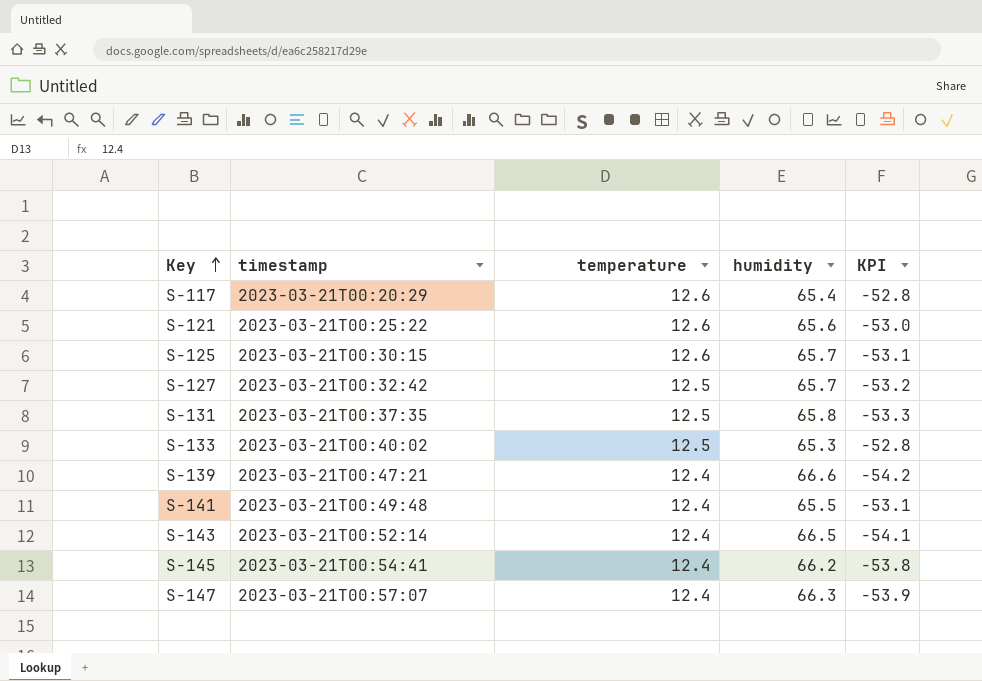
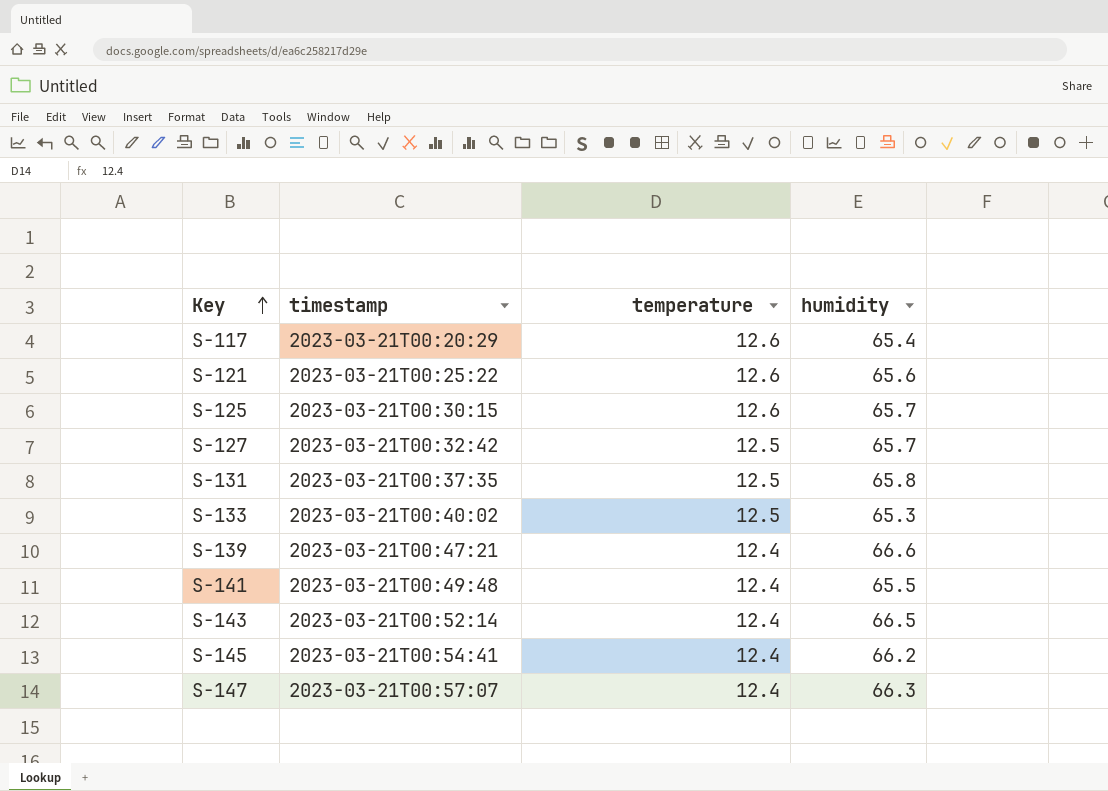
column KPI | formula: [temperature] - [humidity] -> none

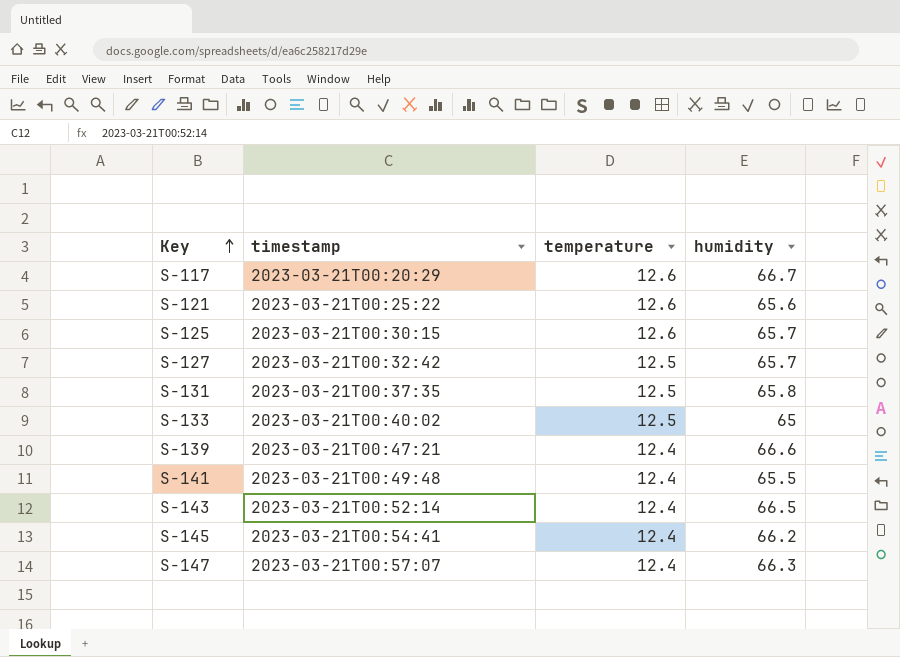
S-117 | humidity: 65.4 -> 66.7
S-133 | humidity: 65.3 -> 65

